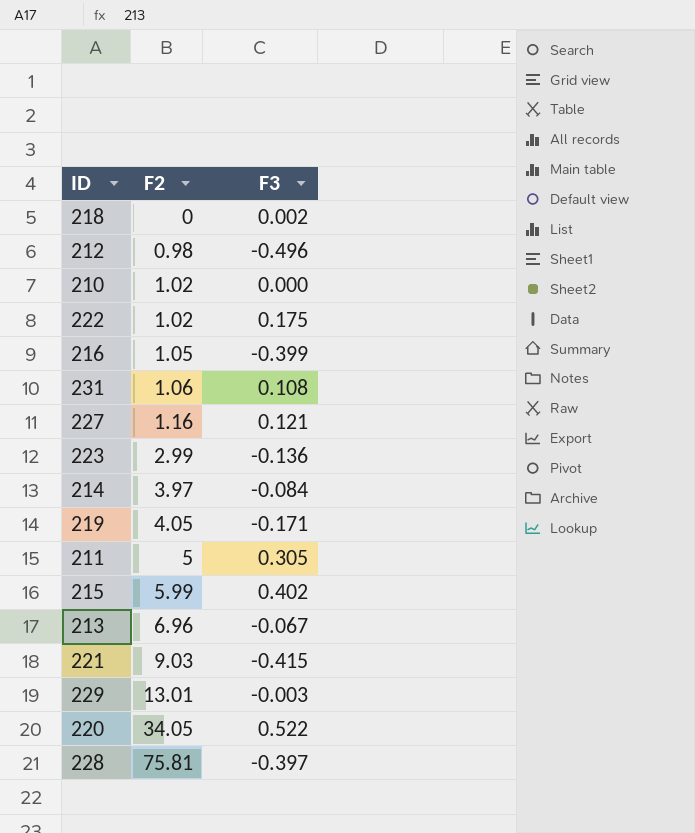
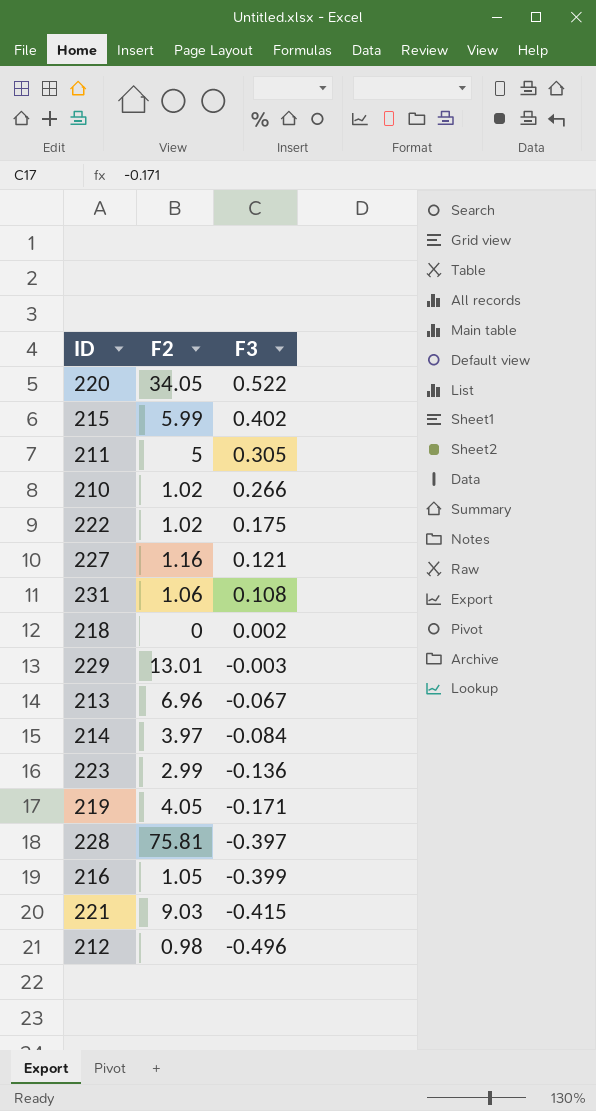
row order: F2 ascending -> F3 descending
210 | F3: 0.000 -> 0.266

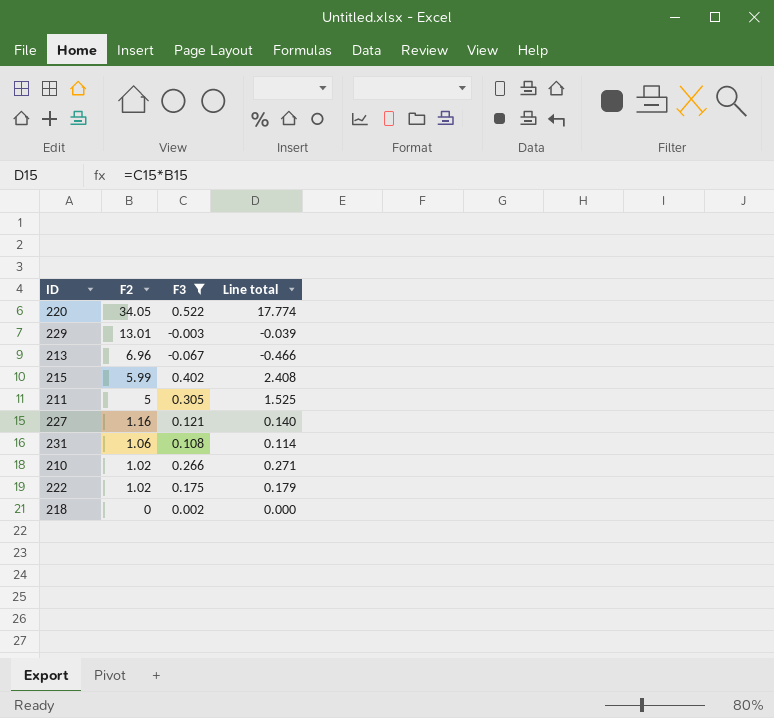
filter: none -> F3 >= -0.067
row order: F3 descending -> F2 descending
column Line total | formula: none -> [F2] * [F3]

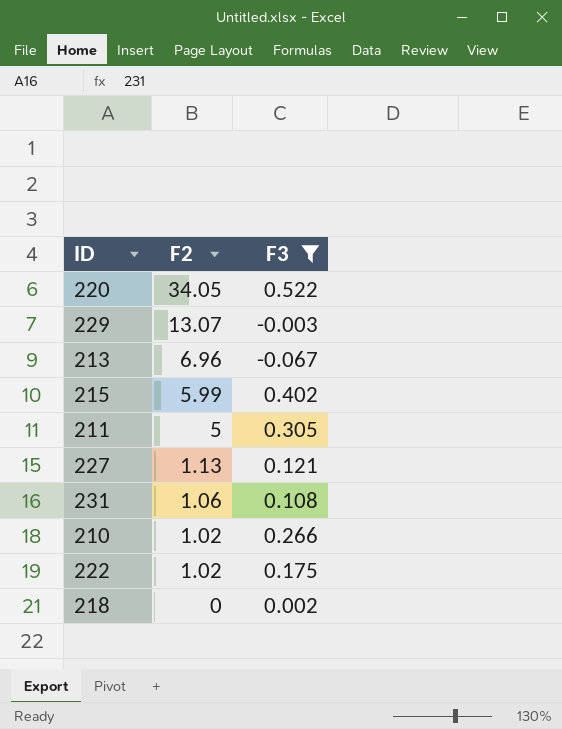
column Line total | formula: [F2] * [F3] -> none
229 | F2: 13.01 -> 13.07
227 | F2: 1.16 -> 1.13

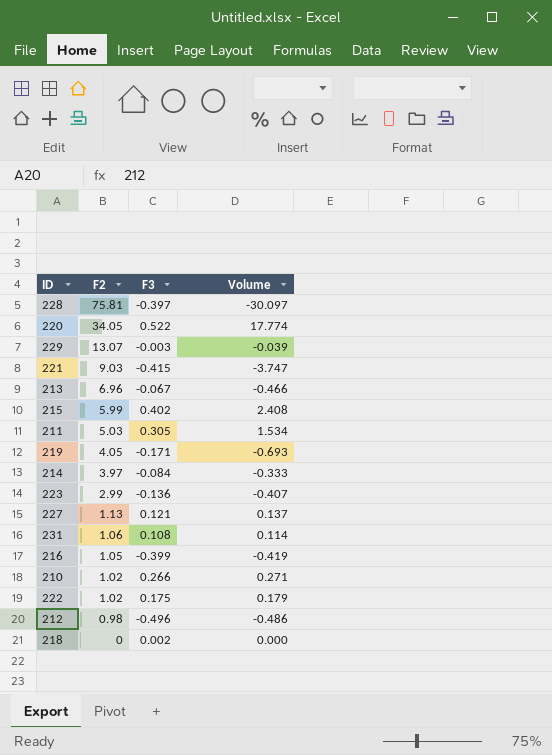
filter: F3 >= -0.067 -> none
column Volume | formula: none -> [F2] * [F3]
211 | F2: 5 -> 5.03

